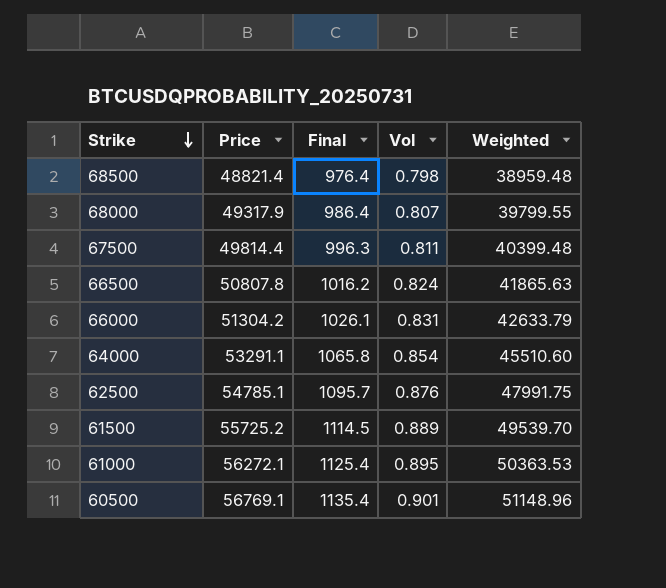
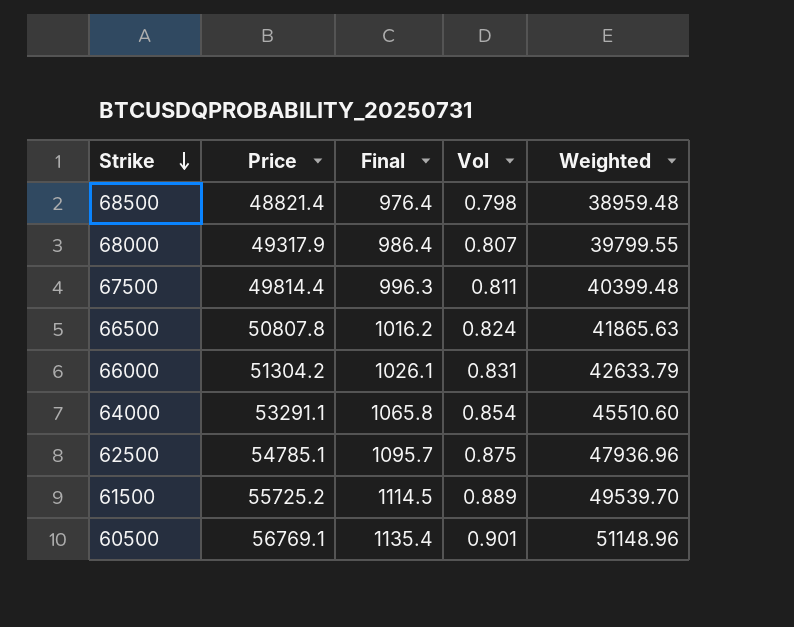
row 61000: 56272.1 | 1125.4 | 0.895 | 50363.53 -> none
62500 | Vol: 0.876 -> 0.875
62500 | Weighted: 47991.75 -> 47936.96

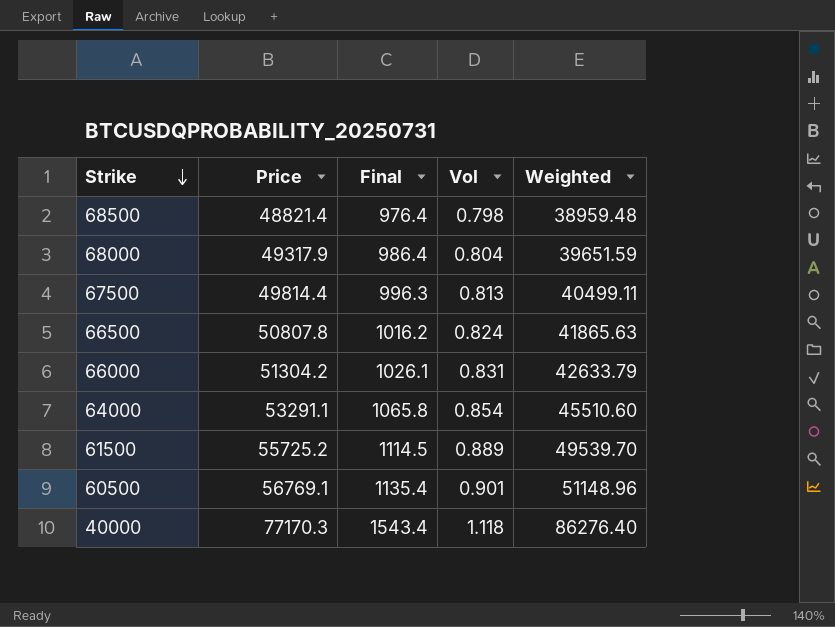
row 62500: 54785.1 | 1095.7 | 0.875 | 47936.96 -> none
68000 | Vol: 0.807 -> 0.804
68000 | Weighted: 39799.55 -> 39651.59
67500 | Vol: 0.811 -> 0.813
67500 | Weighted: 40399.48 -> 40499.11
row 40000: none -> 77170.3 | 1543.4 | 1.118 | 86276.40

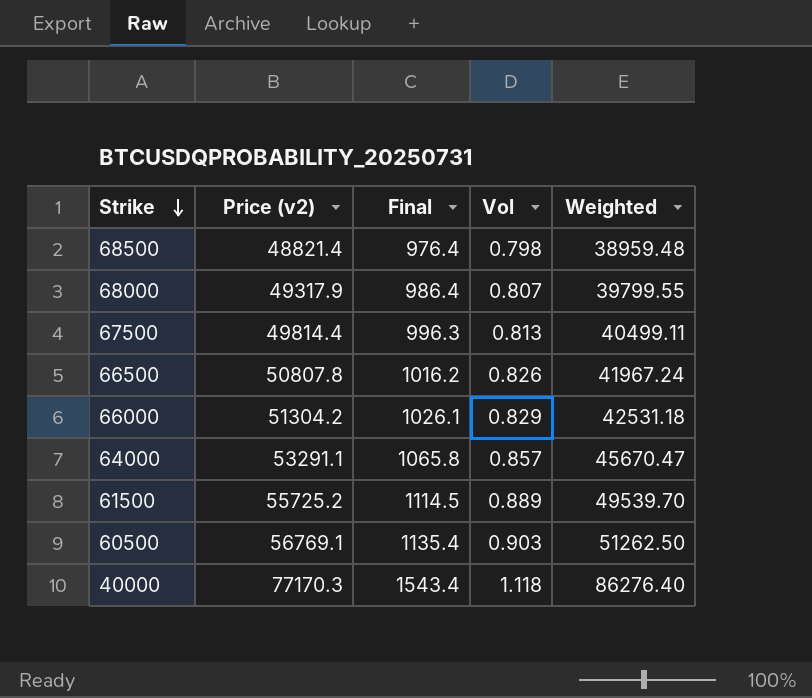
column name: Price -> Price (v2)
68000 | Vol: 0.804 -> 0.807
68000 | Weighted: 39651.59 -> 39799.55
66500 | Vol: 0.824 -> 0.826
66500 | Weighted: 41865.63 -> 41967.24
66000 | Vol: 0.831 -> 0.829
66000 | Weighted: 42633.79 -> 42531.18
64000 | Vol: 0.854 -> 0.857
64000 | Weighted: 45510.60 -> 45670.47
60500 | Vol: 0.901 -> 0.903
60500 | Weighted: 51148.96 -> 51262.50

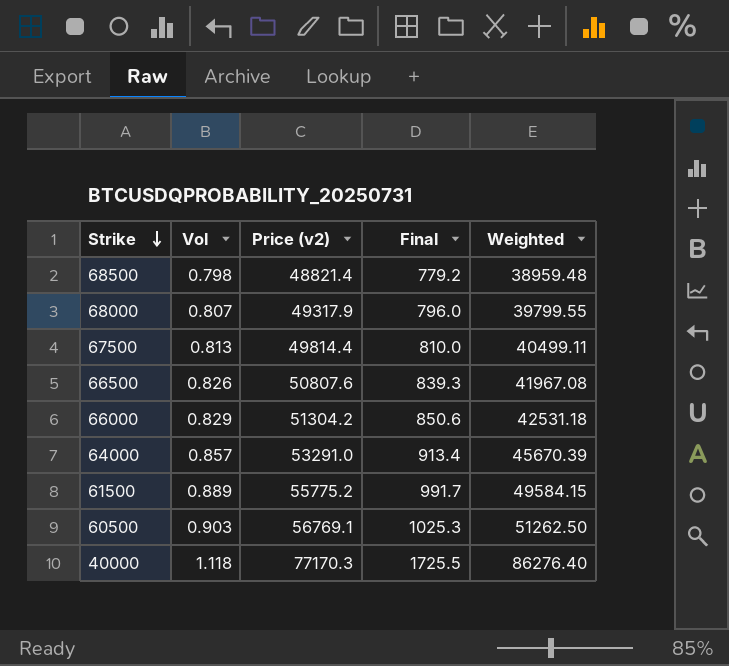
column Vol | position: 4 -> 2
column Final | formula: [Price (v2)] * 0.02 -> [Weighted] * 0.02
66500 | Price (v2): 50807.8 -> 50807.6
66500 | Weighted: 41967.24 -> 41967.08
64000 | Price (v2): 53291.1 -> 53291.0
64000 | Weighted: 45670.47 -> 45670.39
61500 | Price (v2): 55725.2 -> 55775.2
61500 | Weighted: 49539.70 -> 49584.15

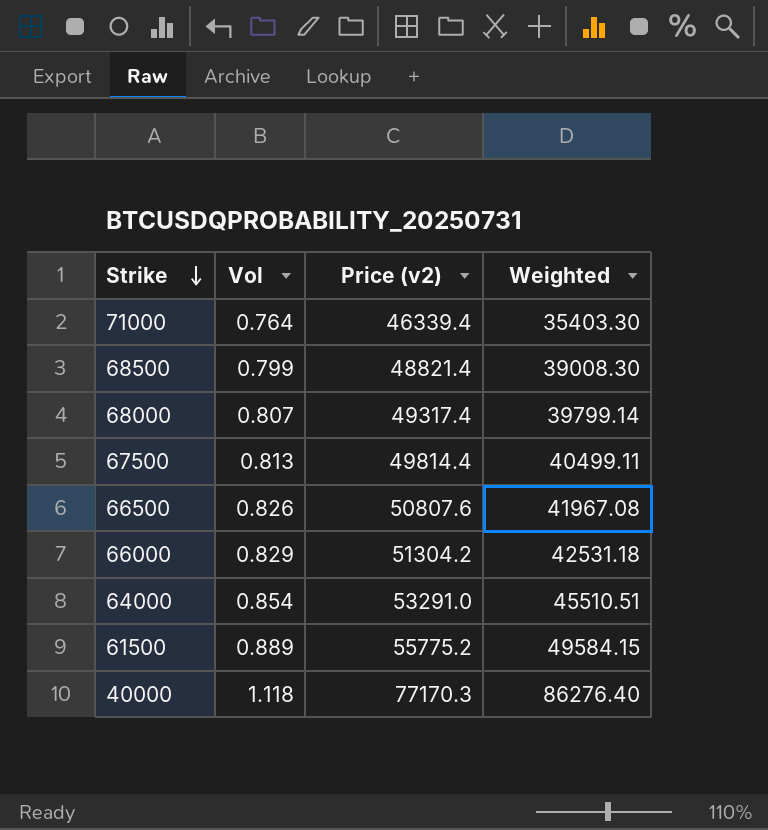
column Final | formula: [Weighted] * 0.02 -> none
row 60500: 0.903 | 56769.1 | 1025.3 | 51262.50 -> none
row 71000: none -> 0.764 | 46339.4 | 35403.30
68500 | Vol: 0.798 -> 0.799
68500 | Weighted: 38959.48 -> 39008.30
68000 | Price (v2): 49317.9 -> 49317.4
68000 | Weighted: 39799.55 -> 39799.14
64000 | Vol: 0.857 -> 0.854
64000 | Weighted: 45670.39 -> 45510.51

